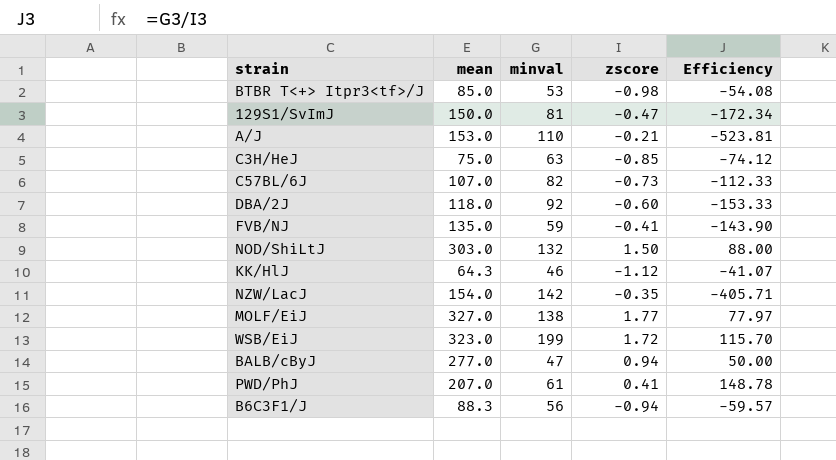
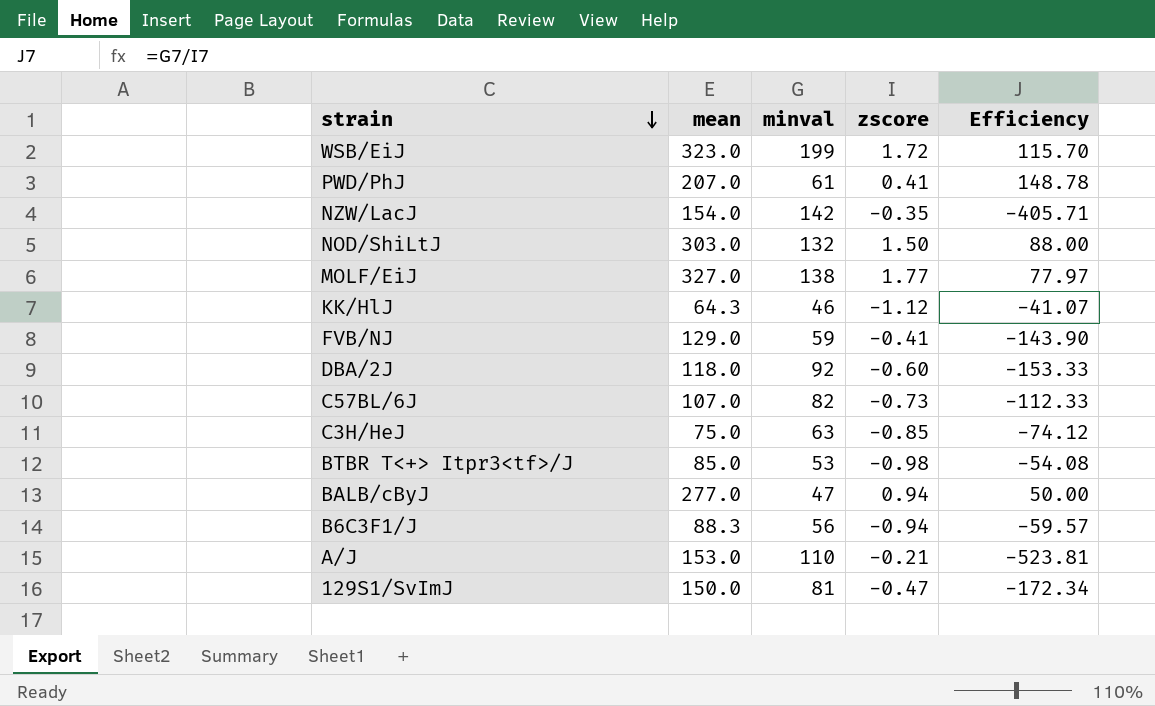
row order: none -> strain descending
FVB/NJ | mean: 135.0 -> 129.0

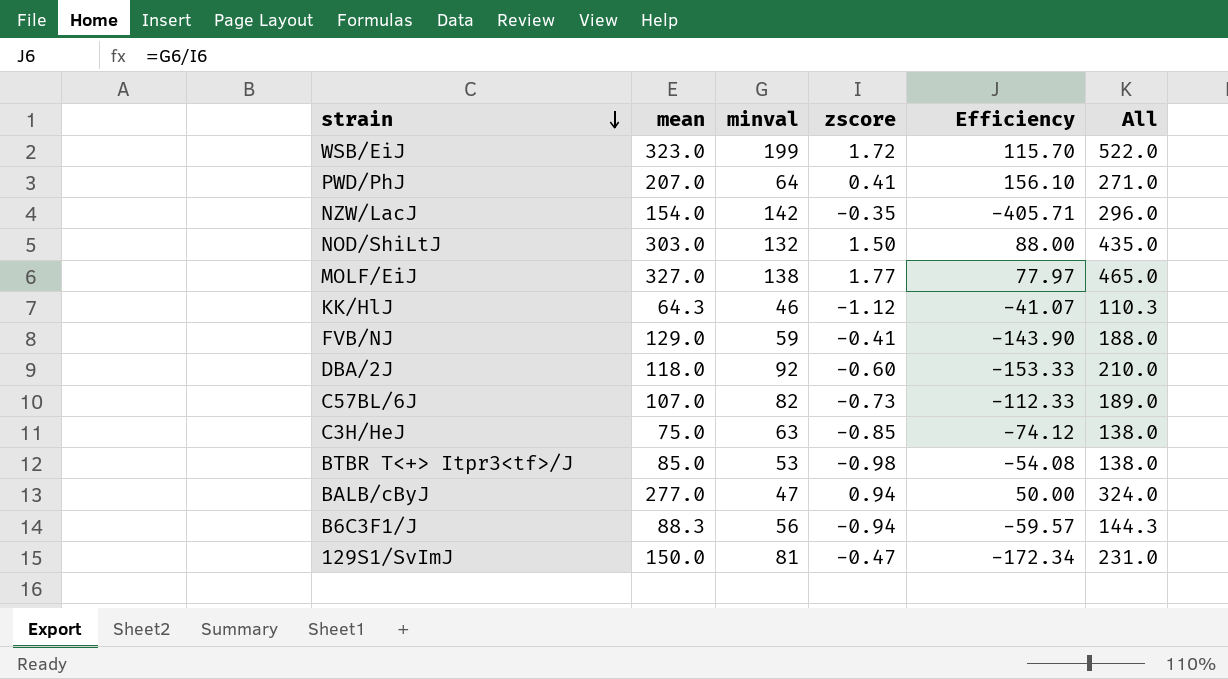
column All | formula: none -> [mean] + [minval]
row A/J: 153.0 | 110 | -0.21 | -523.81 -> none
PWD/PhJ | minval: 61 -> 64
PWD/PhJ | Efficiency: 148.78 -> 156.10

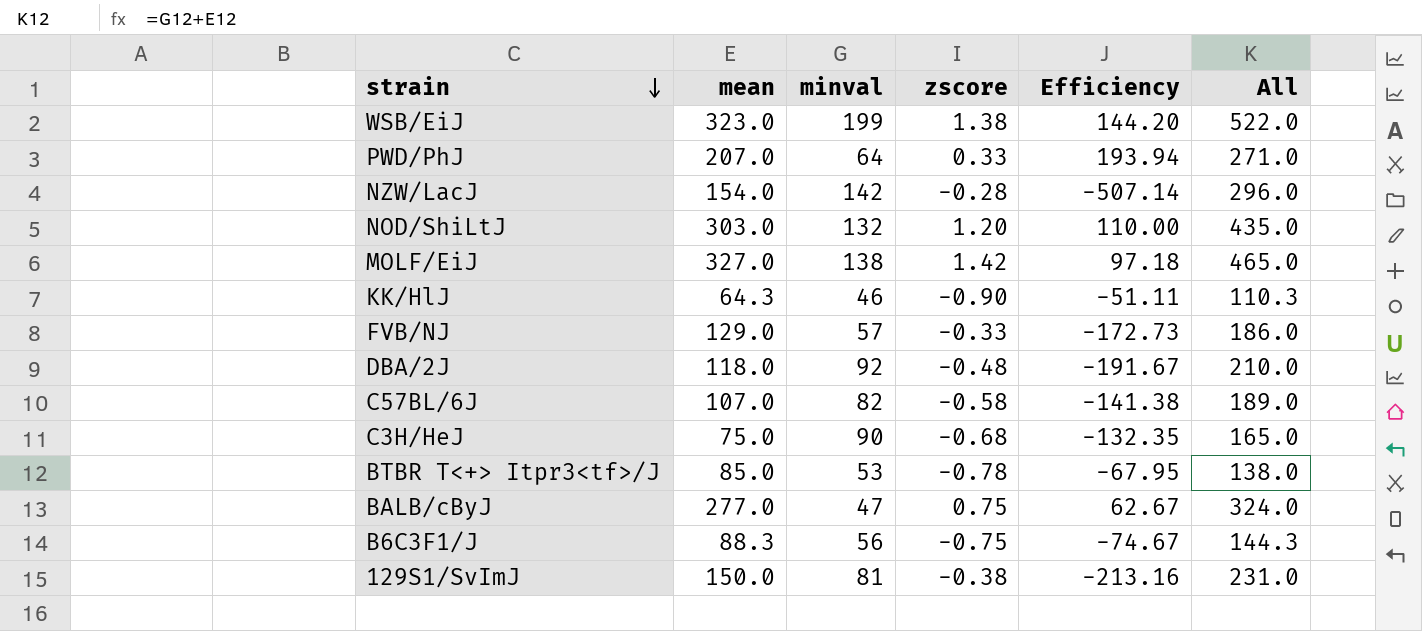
WSB/EiJ | zscore: 1.72 -> 1.38
WSB/EiJ | Efficiency: 115.70 -> 144.20
PWD/PhJ | zscore: 0.41 -> 0.33
PWD/PhJ | Efficiency: 156.10 -> 193.94
NZW/LacJ | zscore: -0.35 -> -0.28
NZW/LacJ | Efficiency: -405.71 -> -507.14
NOD/ShiLtJ | zscore: 1.50 -> 1.20
NOD/ShiLtJ | Efficiency: 88.00 -> 110.00
MOLF/EiJ | zscore: 1.77 -> 1.42
MOLF/EiJ | Efficiency: 77.97 -> 97.18
KK/HlJ | zscore: -1.12 -> -0.90
KK/HlJ | Efficiency: -41.07 -> -51.11
FVB/NJ | minval: 59 -> 57
FVB/NJ | zscore: -0.41 -> -0.33
FVB/NJ | Efficiency: -143.90 -> -172.73
FVB/NJ | All: 188.0 -> 186.0
DBA/2J | zscore: -0.60 -> -0.48
DBA/2J | Efficiency: -153.33 -> -191.67
C57BL/6J | zscore: -0.73 -> -0.58
C57BL/6J | Efficiency: -112.33 -> -141.38
C3H/HeJ | minval: 63 -> 90
C3H/HeJ | zscore: -0.85 -> -0.68
C3H/HeJ | Efficiency: -74.12 -> -132.35
C3H/HeJ | All: 138.0 -> 165.0
BTBR T<+> Itpr3<tf>/J | zscore: -0.98 -> -0.78
BTBR T<+> Itpr3<tf>/J | Efficiency: -54.08 -> -67.95
BALB/cByJ | zscore: 0.94 -> 0.75
BALB/cByJ | Efficiency: 50.00 -> 62.67
B6C3F1/J | zscore: -0.94 -> -0.75
B6C3F1/J | Efficiency: -59.57 -> -74.67
129S1/SvImJ | zscore: -0.47 -> -0.38
129S1/SvImJ | Efficiency: -172.34 -> -213.16

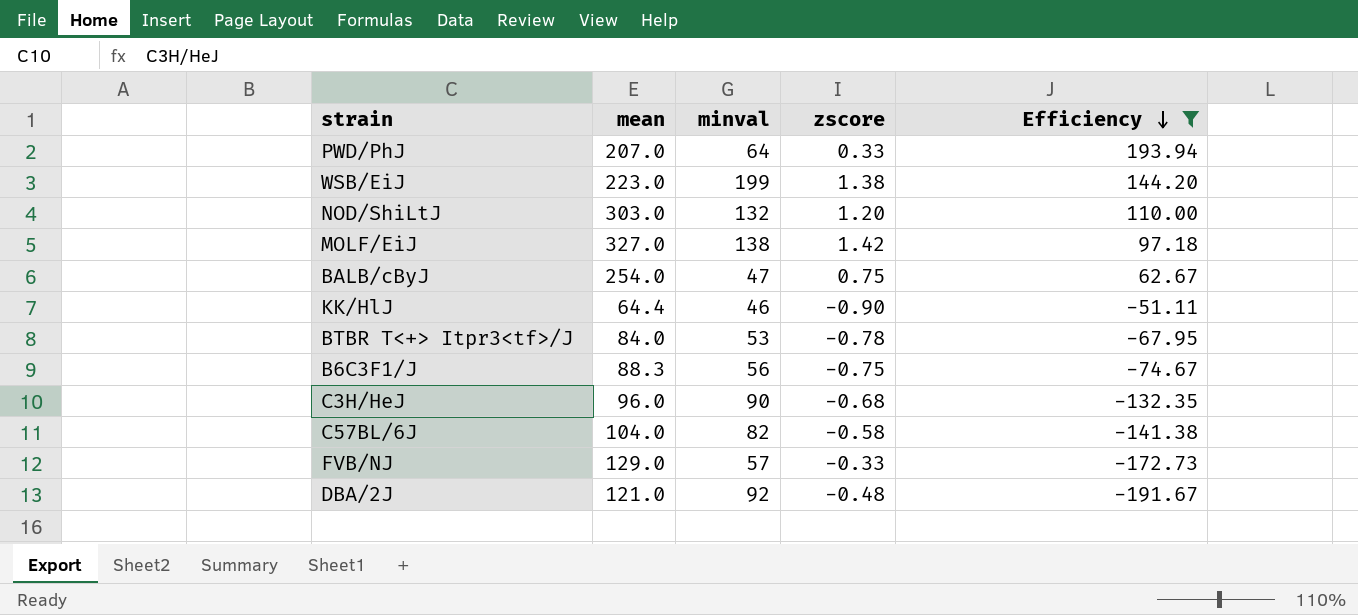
filter: none -> Efficiency >= -191.67
row order: strain descending -> Efficiency descending
column All | formula: [mean] + [minval] -> none
WSB/EiJ | mean: 323.0 -> 223.0
BALB/cByJ | mean: 277.0 -> 254.0
KK/HlJ | mean: 64.3 -> 64.4
BTBR T<+> Itpr3<tf>/J | mean: 85.0 -> 84.0
C3H/HeJ | mean: 75.0 -> 96.0
C57BL/6J | mean: 107.0 -> 104.0
DBA/2J | mean: 118.0 -> 121.0

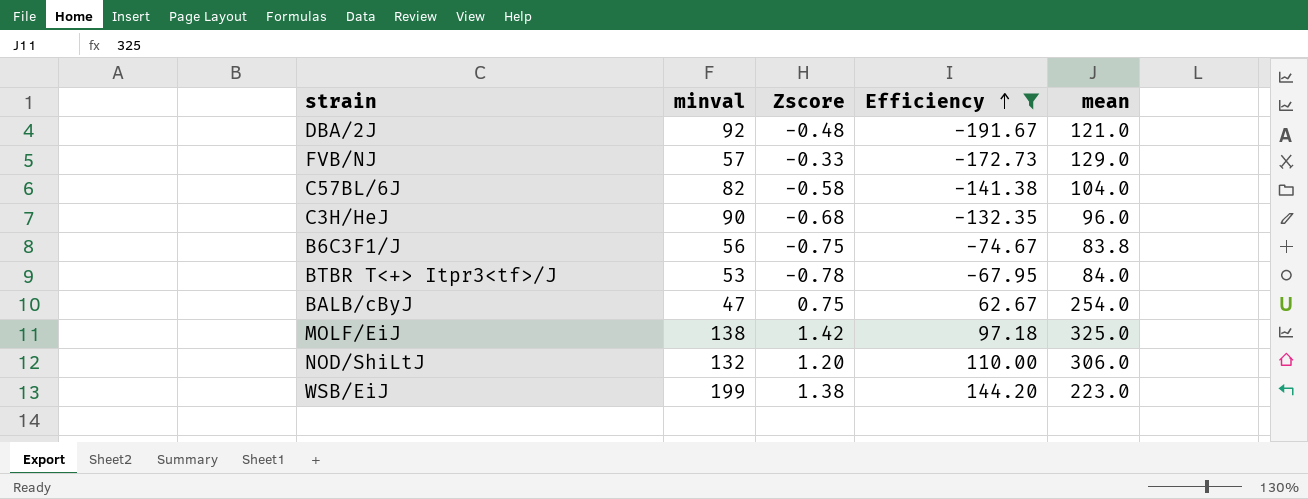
row order: Efficiency descending -> Efficiency ascending
column name: zscore -> Zscore
column mean | position: 2 -> 5
row PWD/PhJ: 207.0 | 64 | 0.33 | 193.94 -> none
row KK/HlJ: 64.4 | 46 | -0.90 | -51.11 -> none
B6C3F1/J | mean: 88.3 -> 83.8
MOLF/EiJ | mean: 327.0 -> 325.0
NOD/ShiLtJ | mean: 303.0 -> 306.0

